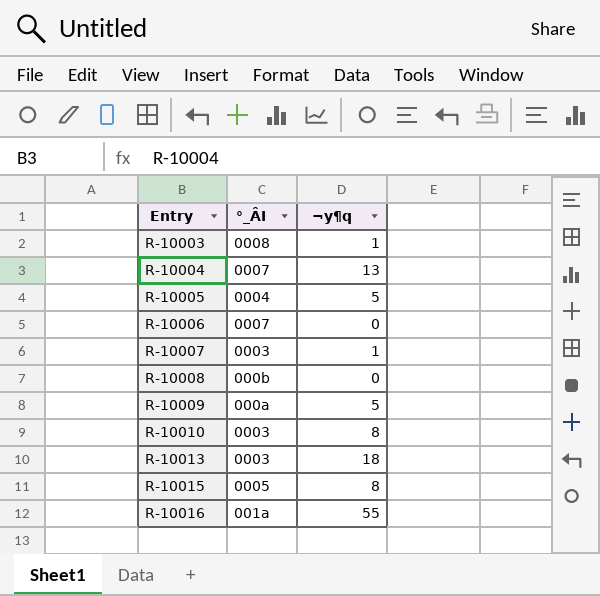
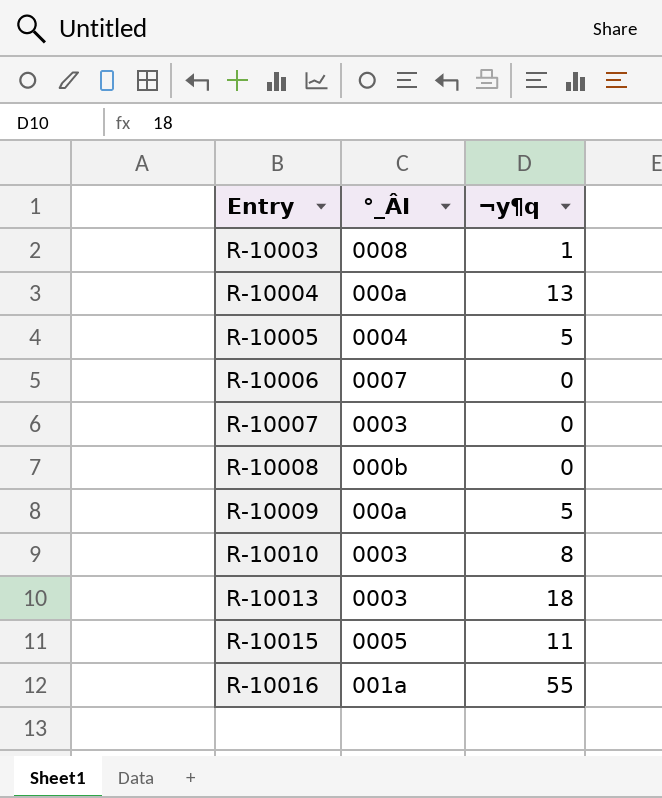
R-10004 | °_ÂI: 0007 -> 000a
R-10007 | ¬y¶q: 1 -> 0
R-10015 | ¬y¶q: 8 -> 11

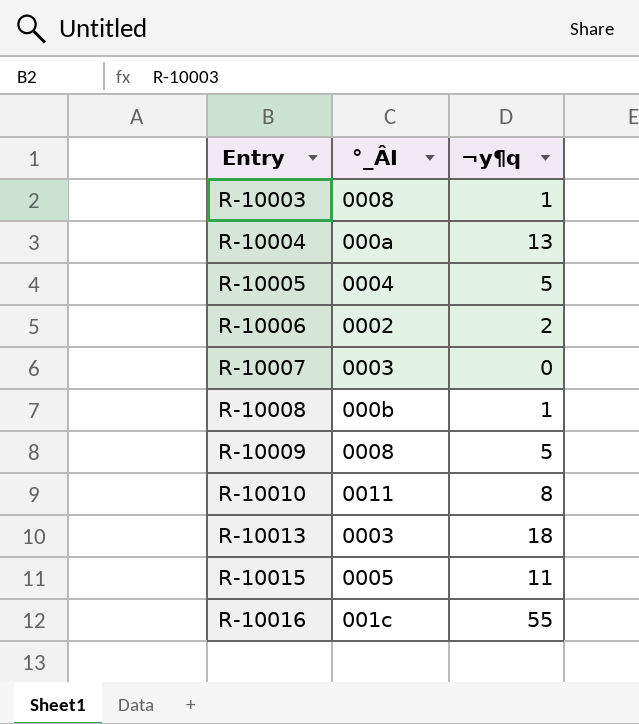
R-10006 | °_ÂI: 0007 -> 0002
R-10006 | ¬y¶q: 0 -> 2
R-10008 | ¬y¶q: 0 -> 1
R-10009 | °_ÂI: 000a -> 0008
R-10010 | °_ÂI: 0003 -> 0011
R-10016 | °_ÂI: 001a -> 001c

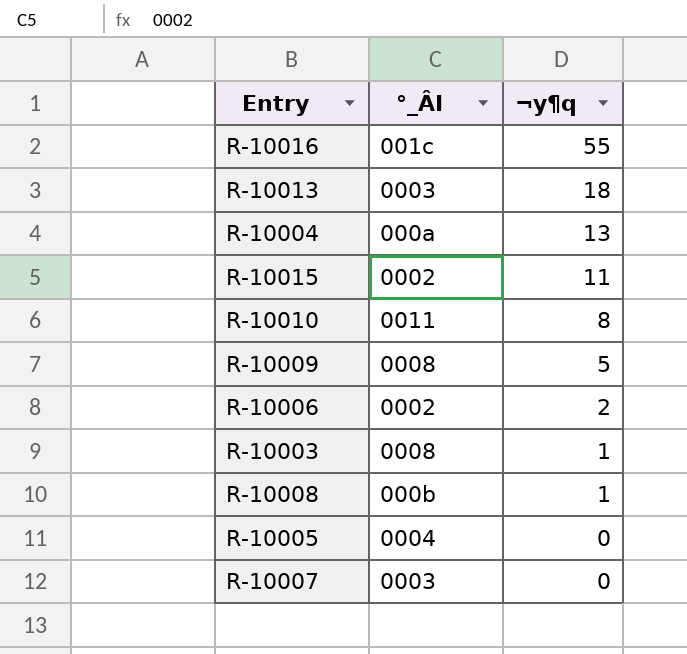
row order: Entry ascending -> ¬y¶q descending
R-10015 | °_ÂI: 0005 -> 0002
R-10005 | ¬y¶q: 5 -> 0

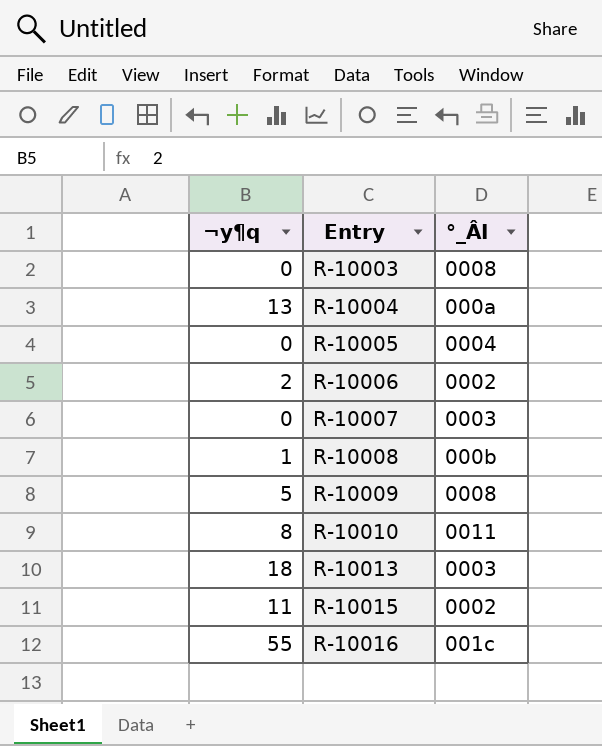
row order: ¬y¶q descending -> Entry ascending
column ¬y¶q | position: 3 -> 1
R-10003 | ¬y¶q: 1 -> 0

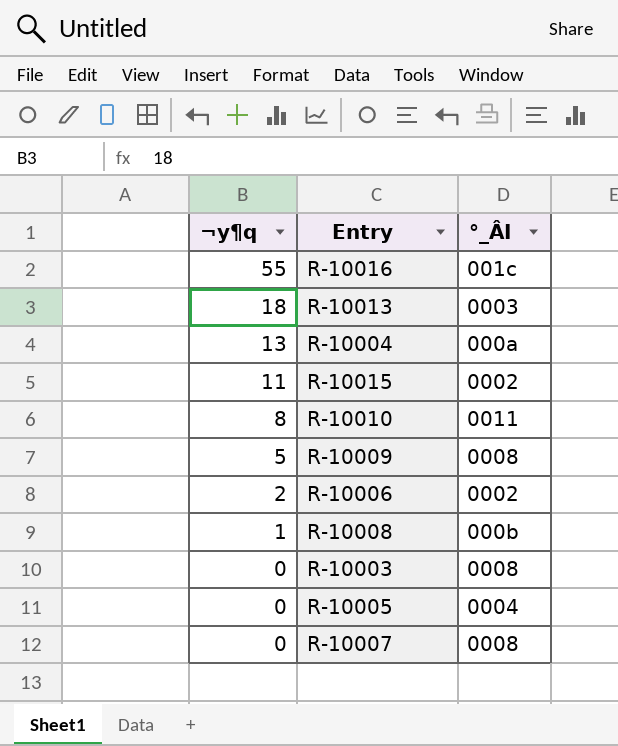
row order: Entry ascending -> ¬y¶q descending
R-10007 | °_ÂI: 0003 -> 0008

